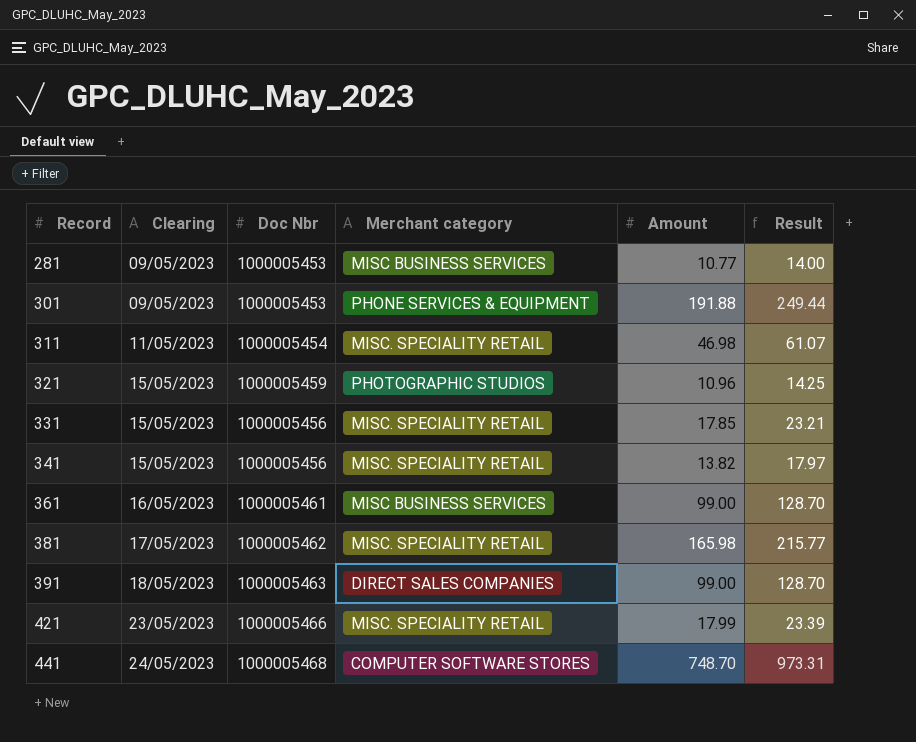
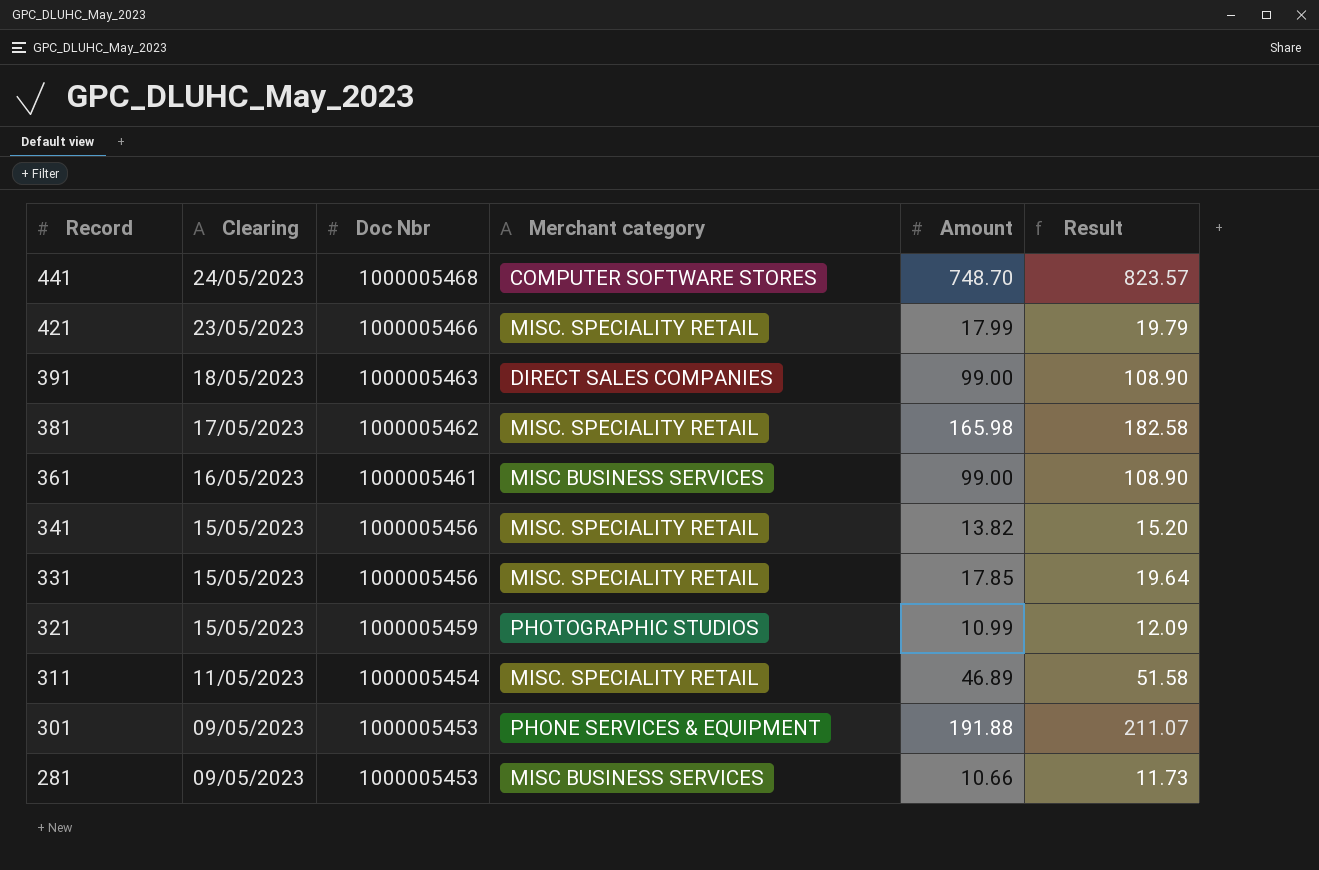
row order: Record ascending -> Record descending
column Result | formula: [Amount] * 1.3 -> [Amount] * 1.1
321 | Amount: 10.96 -> 10.99
311 | Amount: 46.98 -> 46.89
281 | Amount: 10.77 -> 10.66

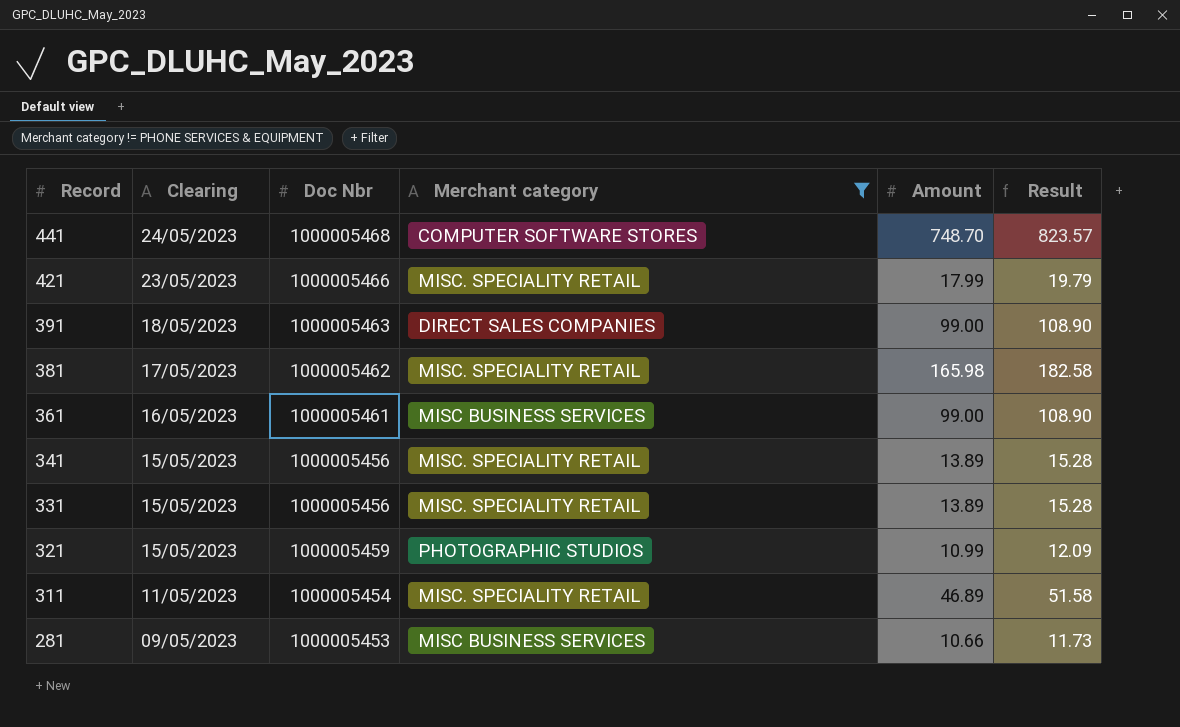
filter: none -> Merchant category != PHONE SERVICES & EQUIPMENT
341 | Amount: 13.82 -> 13.89
341 | Result: 15.20 -> 15.28
331 | Amount: 17.85 -> 13.89
331 | Result: 19.64 -> 15.28

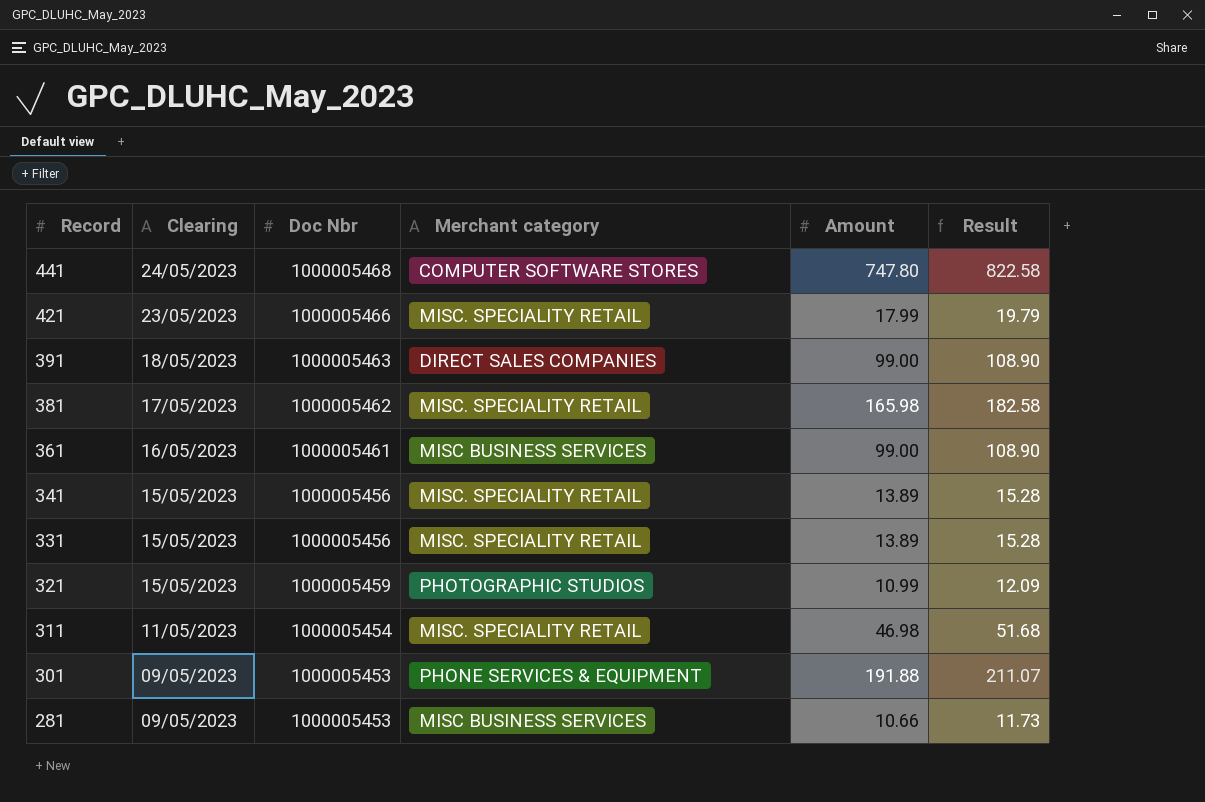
filter: Merchant category != PHONE SERVICES & EQUIPMENT -> none
441 | Amount: 748.70 -> 747.80
441 | Result: 823.57 -> 822.58
311 | Amount: 46.89 -> 46.98
311 | Result: 51.58 -> 51.68

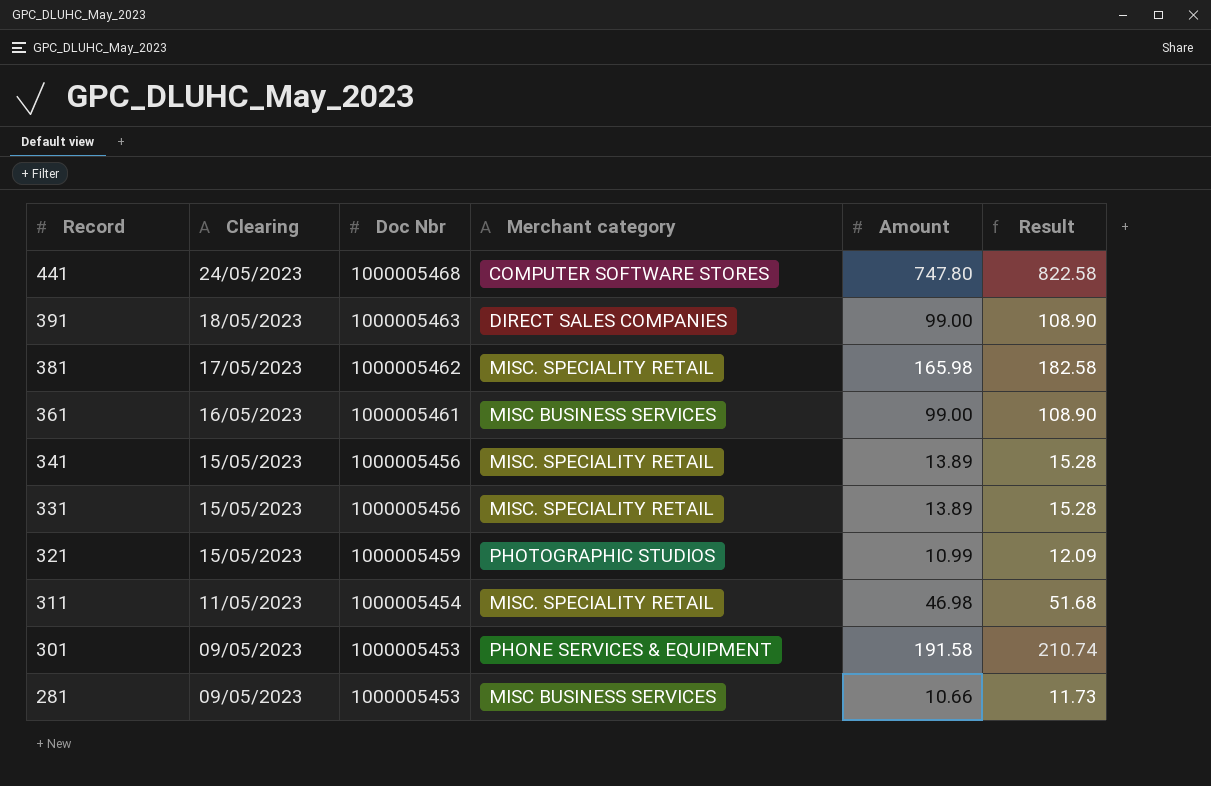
row 421: 23/05/2023 | 1000005466 | MISC. SPECIALITY RETAIL | 17.99 | 19.79 -> none
301 | Amount: 191.88 -> 191.58
301 | Result: 211.07 -> 210.74

